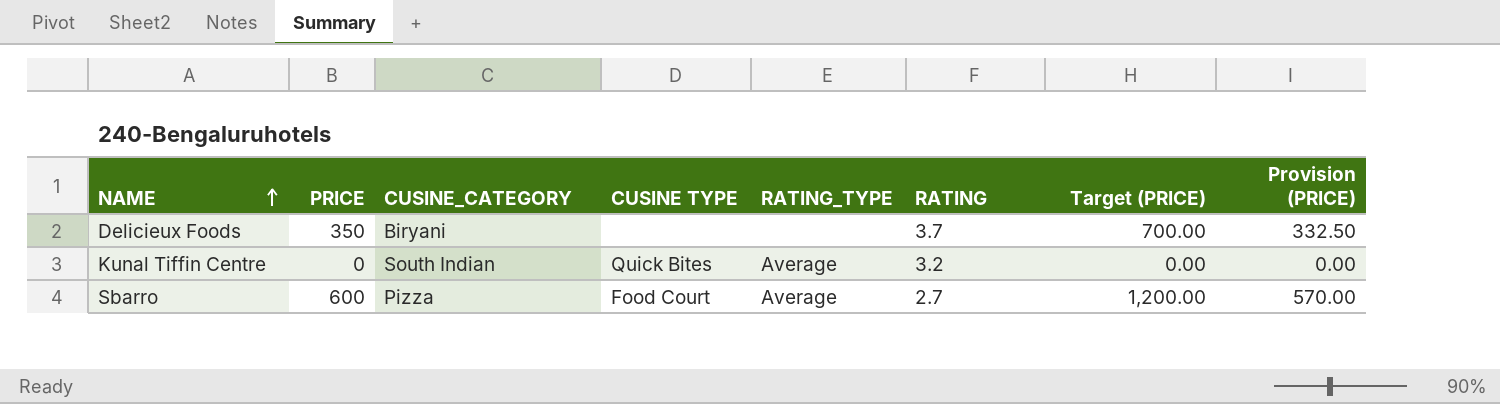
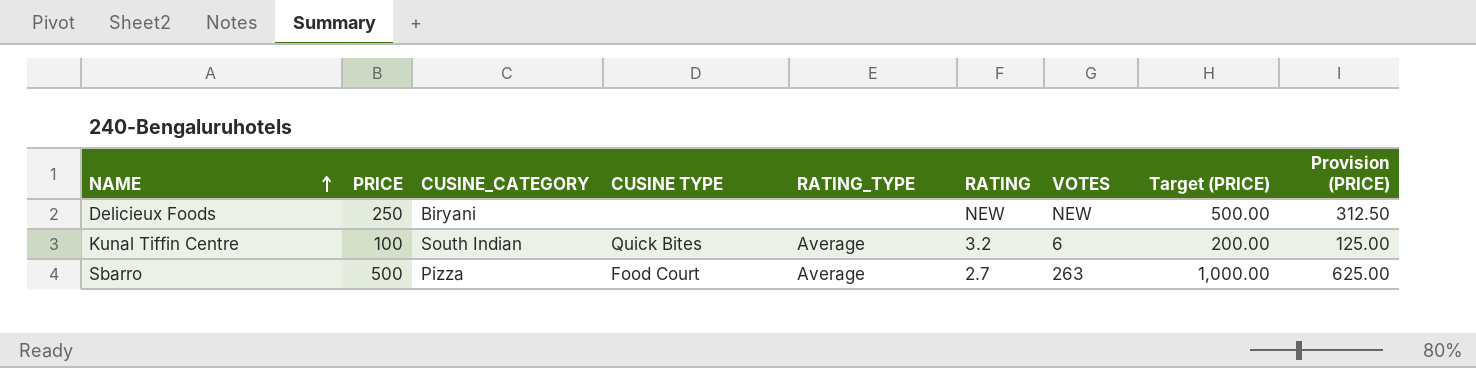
column VOTES | position: none -> 7
column Provision (PRICE) | formula: [PRICE] * 0.95 -> [PRICE] * 1.25
Delicieux Foods | PRICE: 350 -> 250
Delicieux Foods | RATING: 3.7 -> NEW
Delicieux Foods | Target (PRICE): 700.00 -> 500.00
Kunal Tiffin Centre | PRICE: 0 -> 100
Kunal Tiffin Centre | Target (PRICE): 0.00 -> 200.00
Sbarro | PRICE: 600 -> 500
Sbarro | Target (PRICE): 1,200.00 -> 1,000.00

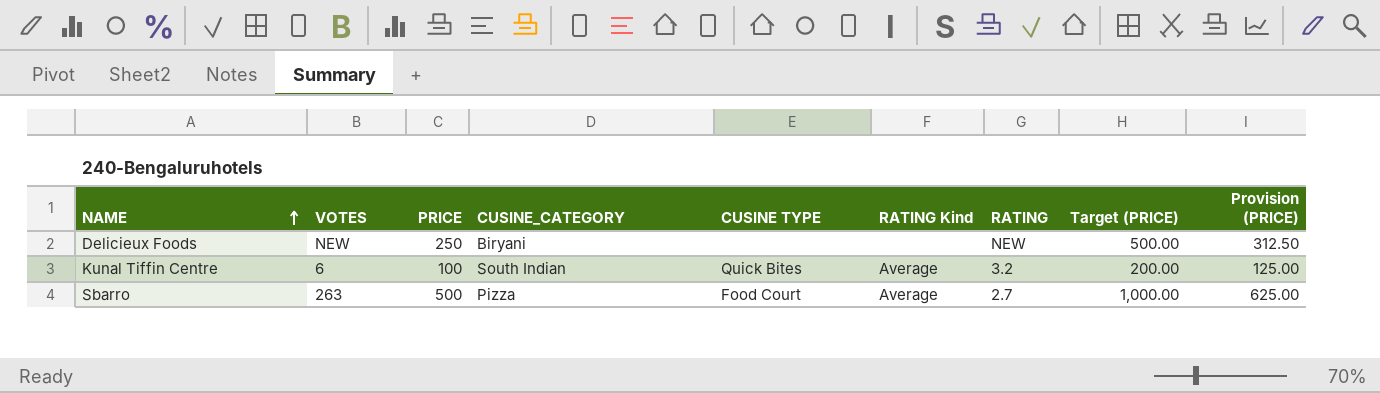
column VOTES | position: 7 -> 2
column name: RATING_TYPE -> RATING Kind

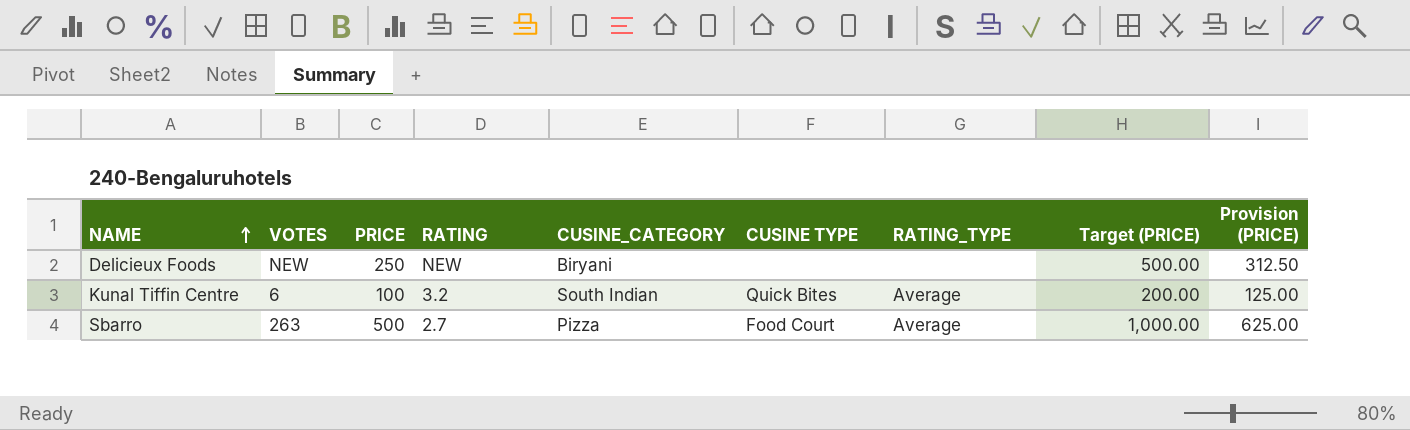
column RATING | position: 7 -> 4
column name: RATING Kind -> RATING_TYPE

